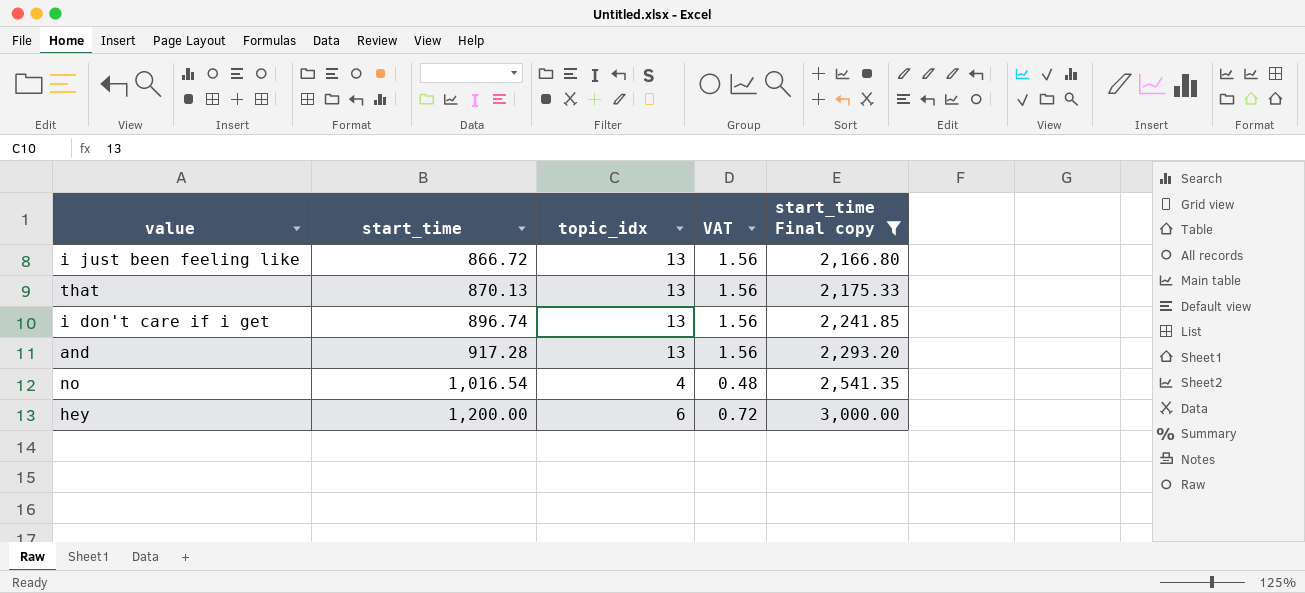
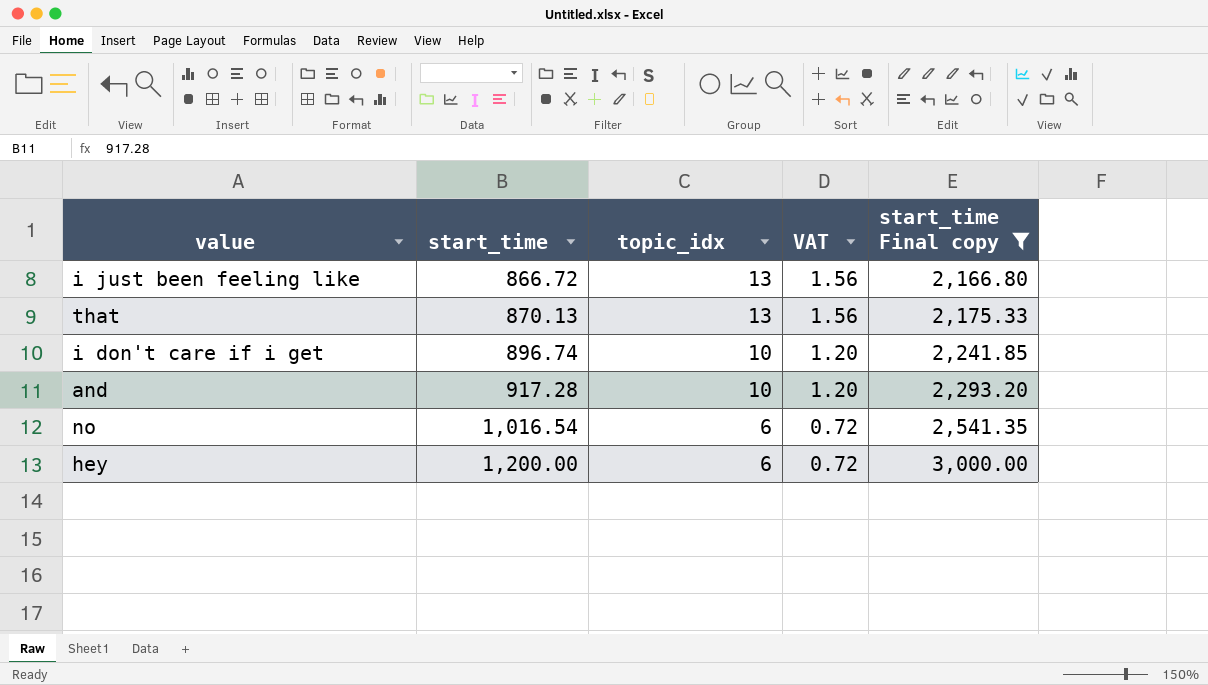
i don't care if i get | topic_idx: 13 -> 10
i don't care if i get | VAT: 1.56 -> 1.20
and | topic_idx: 13 -> 10
and | VAT: 1.56 -> 1.20
no | topic_idx: 4 -> 6
no | VAT: 0.48 -> 0.72

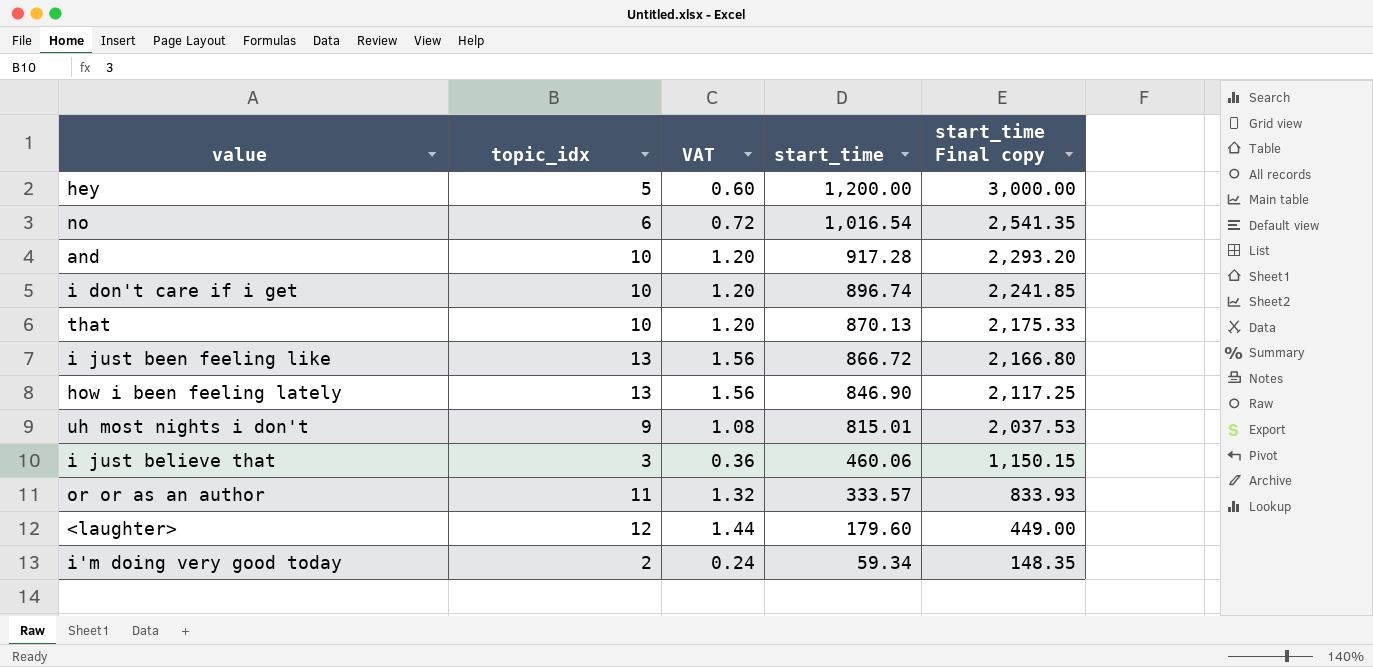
filter: start_time Final copy >= 2,166.80 -> none
row order: start_time ascending -> start_time descending
column start_time | position: 2 -> 4
hey | topic_idx: 6 -> 5
hey | VAT: 0.72 -> 0.60
that | topic_idx: 13 -> 10
that | VAT: 1.56 -> 1.20

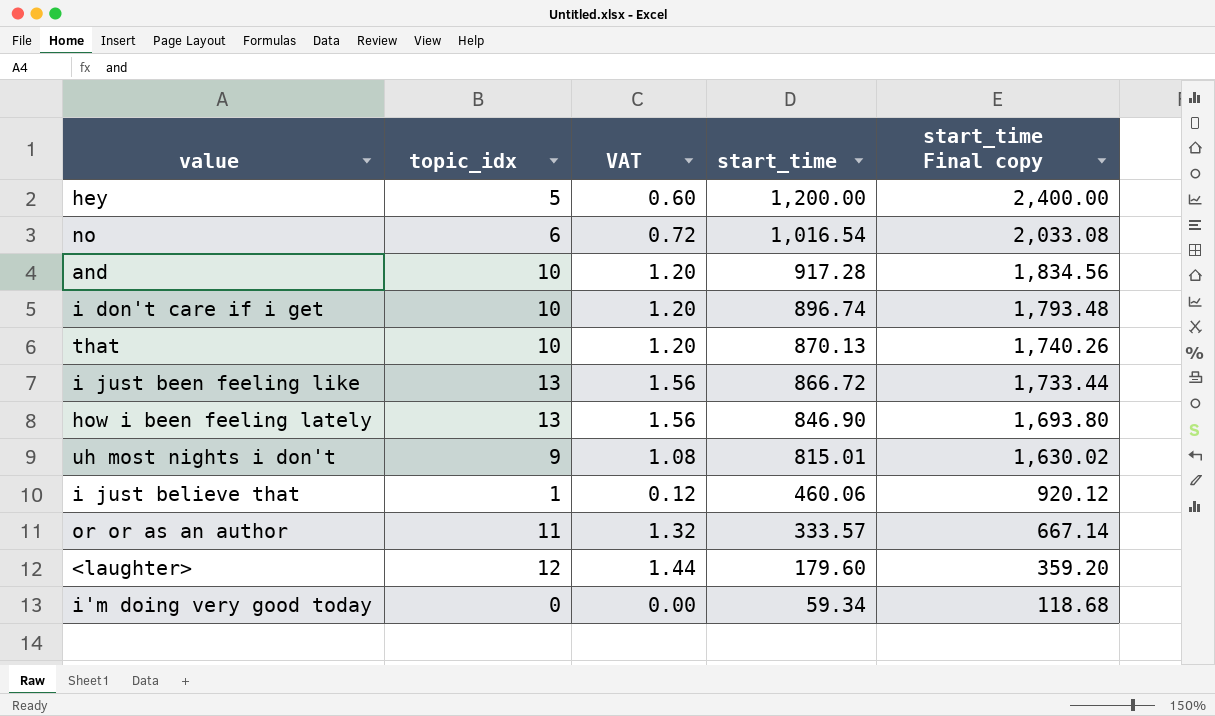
column start_time Final copy | formula: [start_time] * 2.5 -> [start_time] * 2
i just believe that | topic_idx: 3 -> 1
i just believe that | VAT: 0.36 -> 0.12
i'm doing very good today | topic_idx: 2 -> 0
i'm doing very good today | VAT: 0.24 -> 0.00

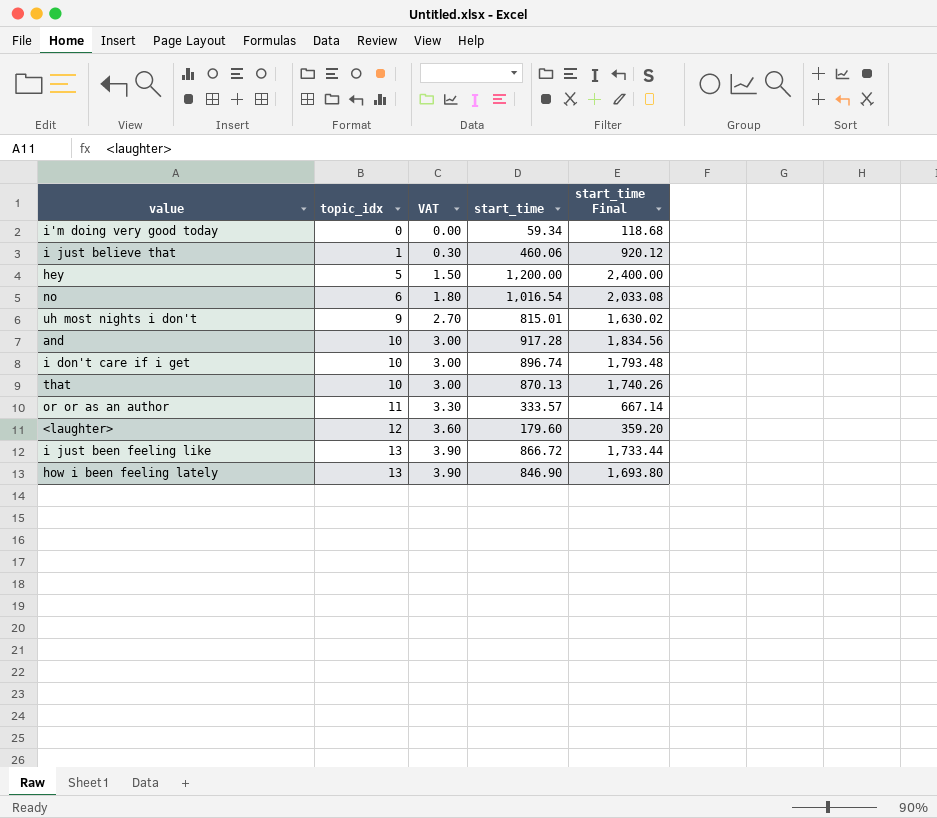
row order: start_time descending -> topic_idx ascending
column VAT | formula: [topic_idx] * 0.12 -> [topic_idx] * 0.3
column name: start_time Final copy -> start_time Final

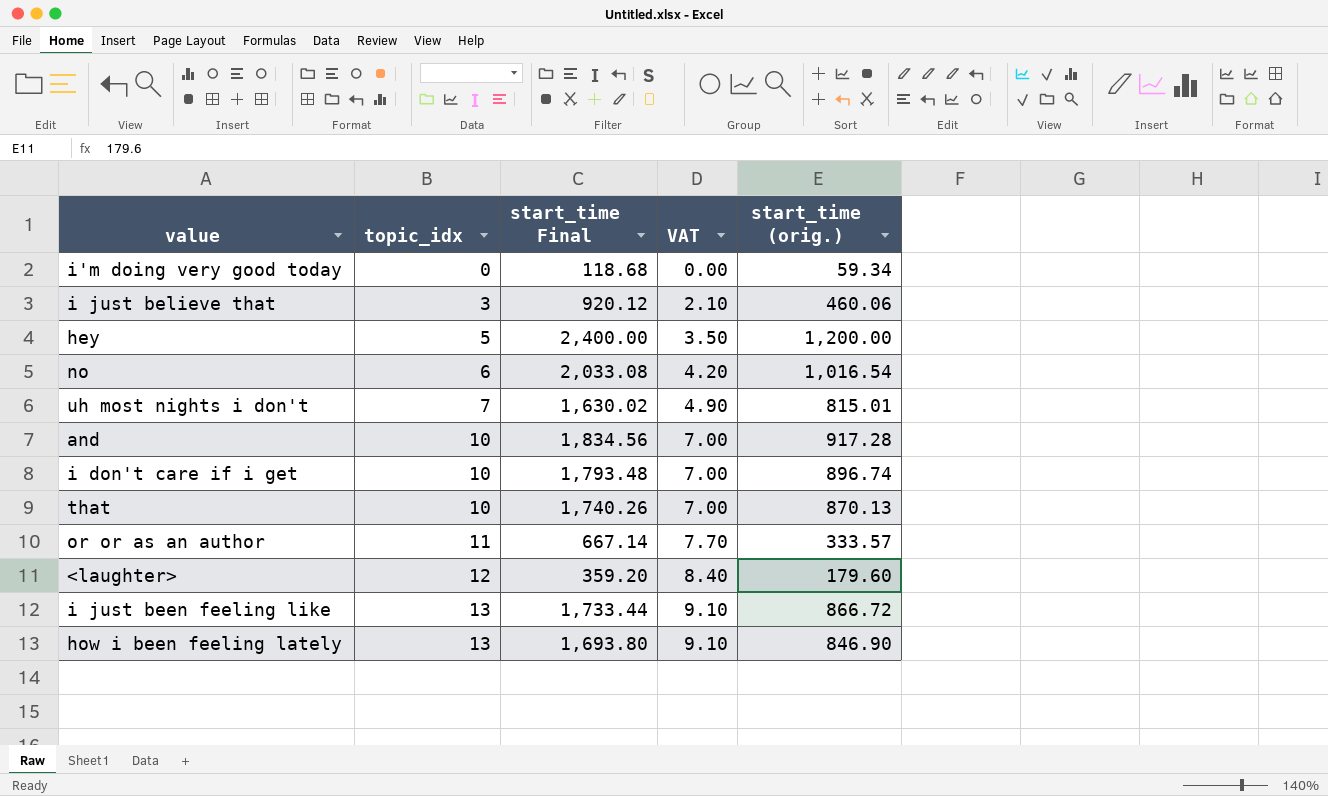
column start_time Final | position: 5 -> 3
column VAT | formula: [topic_idx] * 0.3 -> [topic_idx] * 0.7
column name: start_time -> start_time (orig.)
i just believe that | topic_idx: 1 -> 3
uh most nights i don't | topic_idx: 9 -> 7

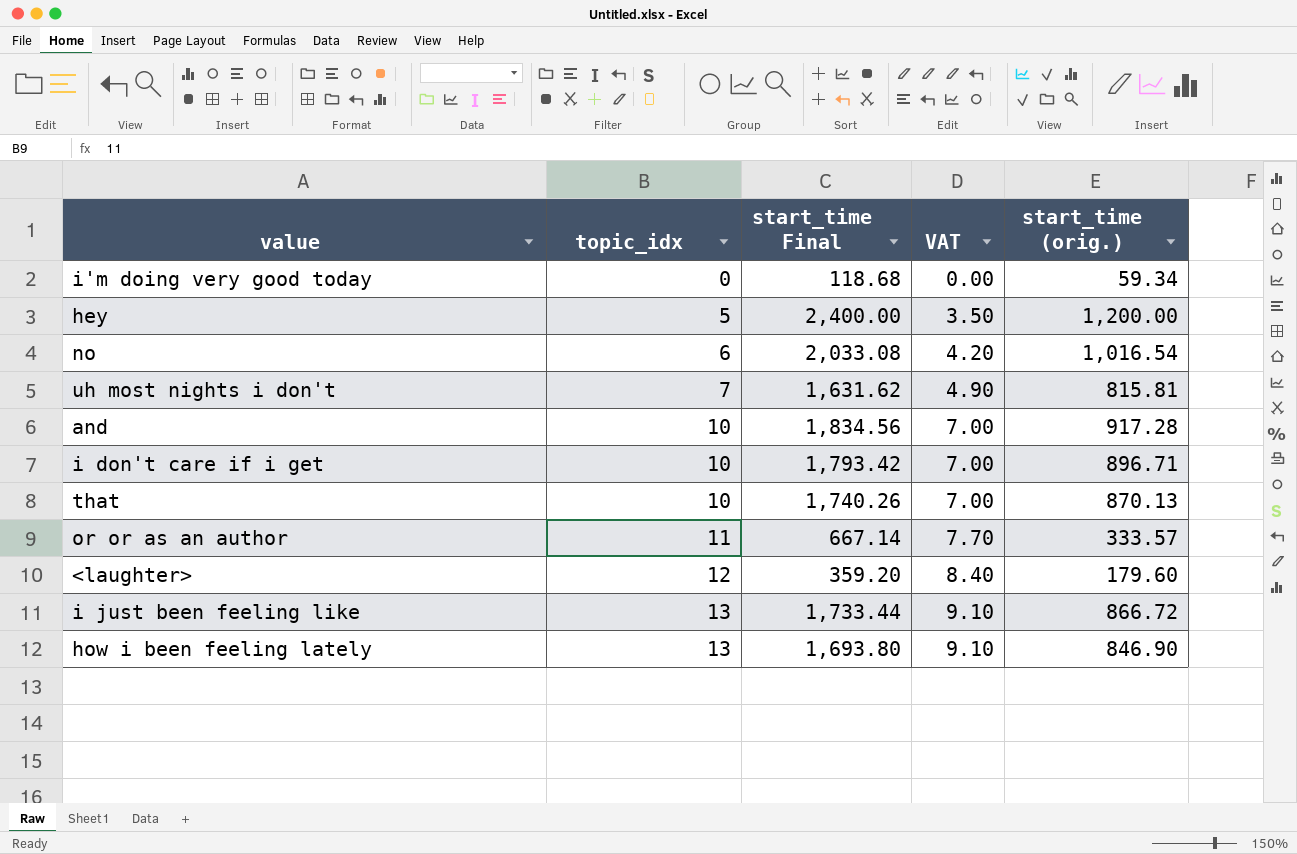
row i just believe that: 3 | 920.12 | 2.10 | 460.06 -> none
uh most nights i don't | start_time Final: 1,630.02 -> 1,631.62
uh most nights i don't | start_time (orig.): 815.01 -> 815.81
i don't care if i get | start_time Final: 1,793.48 -> 1,793.42
i don't care if i get | start_time (orig.): 896.74 -> 896.71

